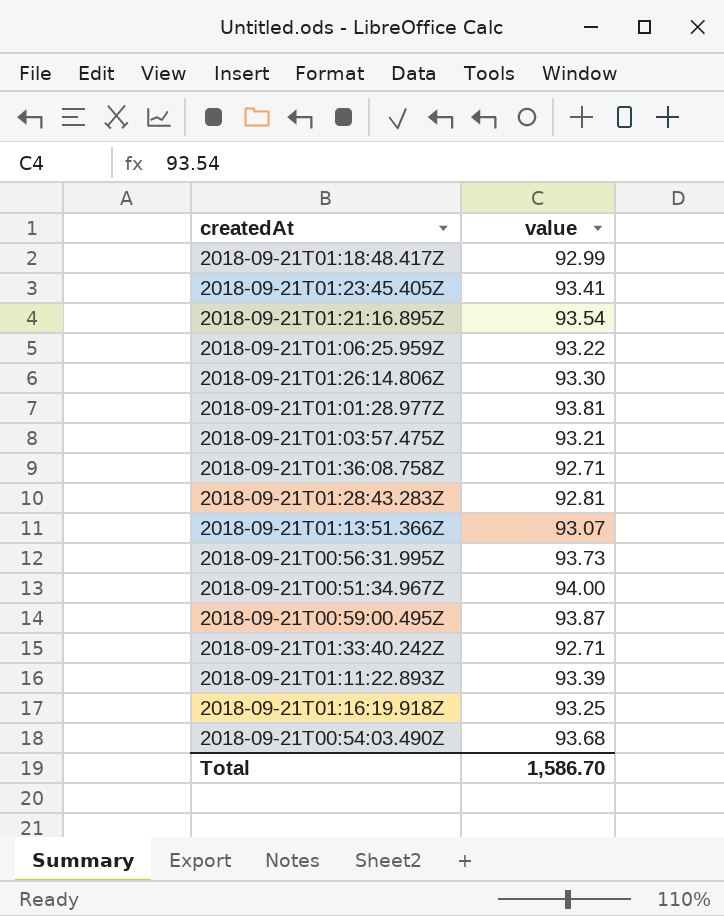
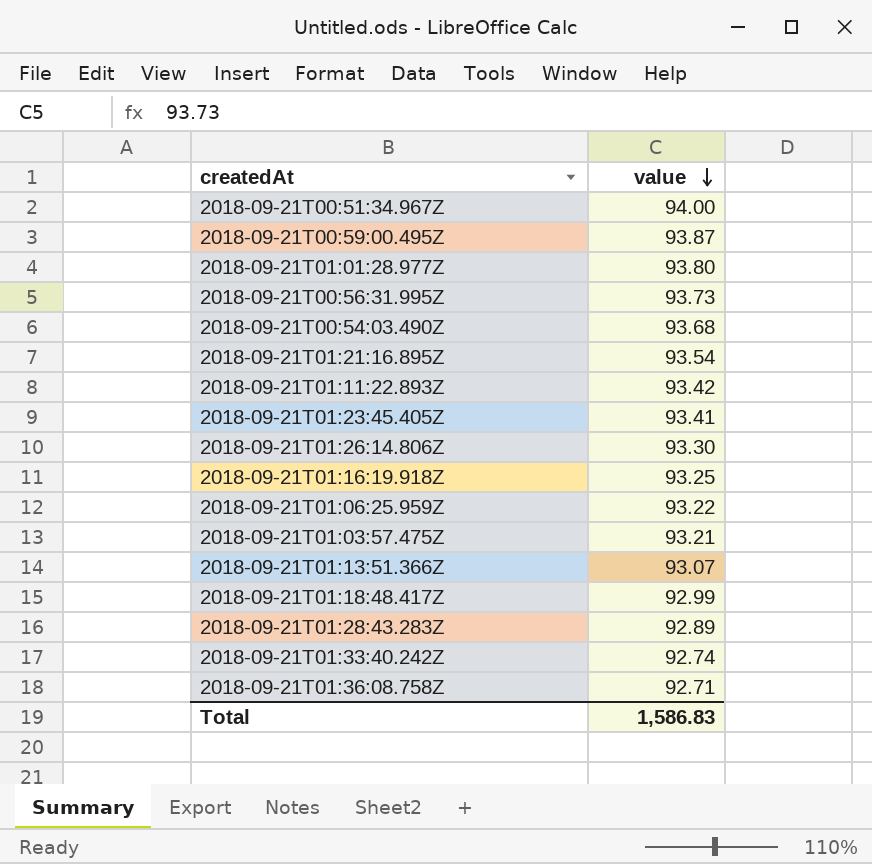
row order: none -> value descending
2018-09-21T01:01:28.977Z | value: 93.81 -> 93.80
2018-09-21T01:11:22.893Z | value: 93.39 -> 93.42
2018-09-21T01:28:43.283Z | value: 92.81 -> 92.89
2018-09-21T01:33:40.242Z | value: 92.71 -> 92.74
Total | value: 1,586.70 -> 1,586.83

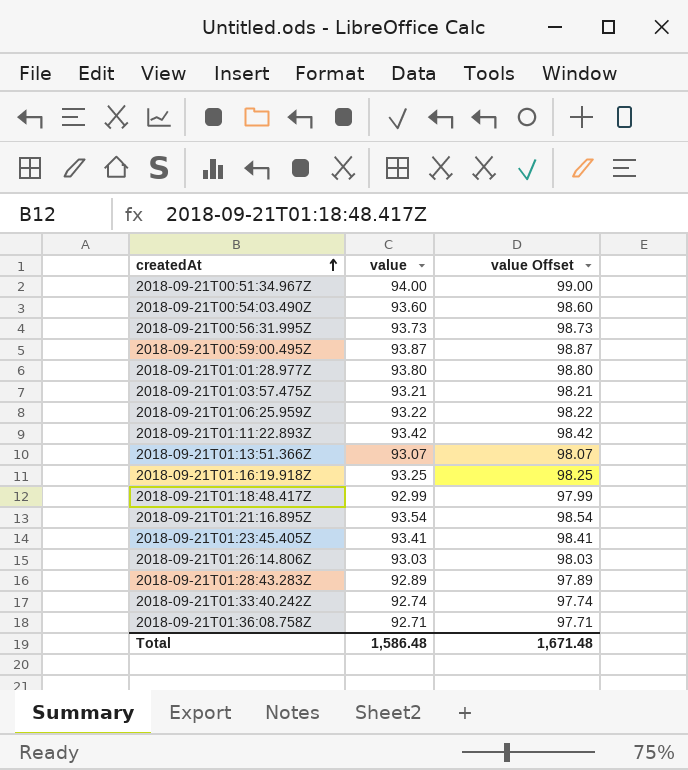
row order: value descending -> createdAt ascending
column value Offset | formula: none -> [value] + 5
2018-09-21T00:54:03.490Z | value: 93.68 -> 93.60
2018-09-21T01:26:14.806Z | value: 93.30 -> 93.03
Total | value: 1,586.83 -> 1,586.48

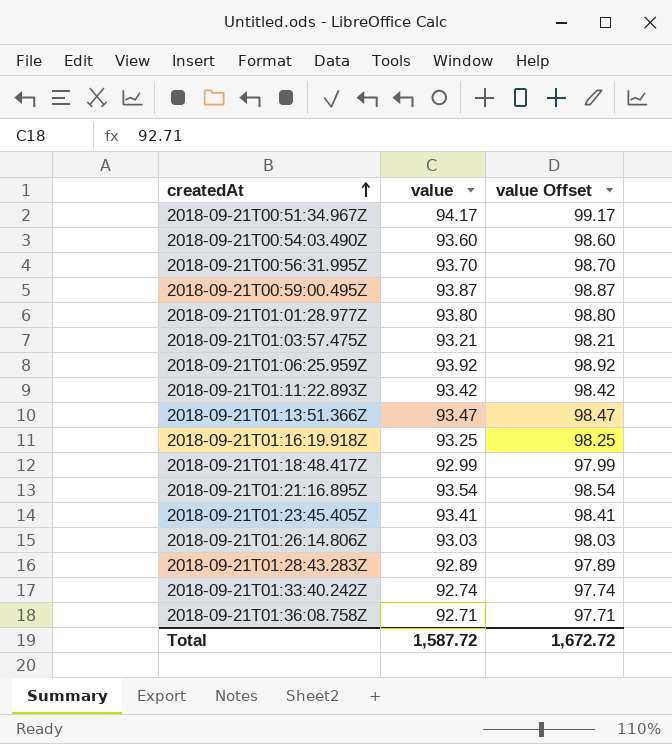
2018-09-21T00:51:34.967Z | value: 94.00 -> 94.17
2018-09-21T00:51:34.967Z | value Offset: 99.00 -> 99.17
2018-09-21T00:56:31.995Z | value: 93.73 -> 93.70
2018-09-21T00:56:31.995Z | value Offset: 98.73 -> 98.70
2018-09-21T01:06:25.959Z | value: 93.22 -> 93.92
2018-09-21T01:06:25.959Z | value Offset: 98.22 -> 98.92
2018-09-21T01:13:51.366Z | value: 93.07 -> 93.47
2018-09-21T01:13:51.366Z | value Offset: 98.07 -> 98.47
Total | value: 1,586.48 -> 1,587.72
Total | value Offset: 1,671.48 -> 1,672.72

